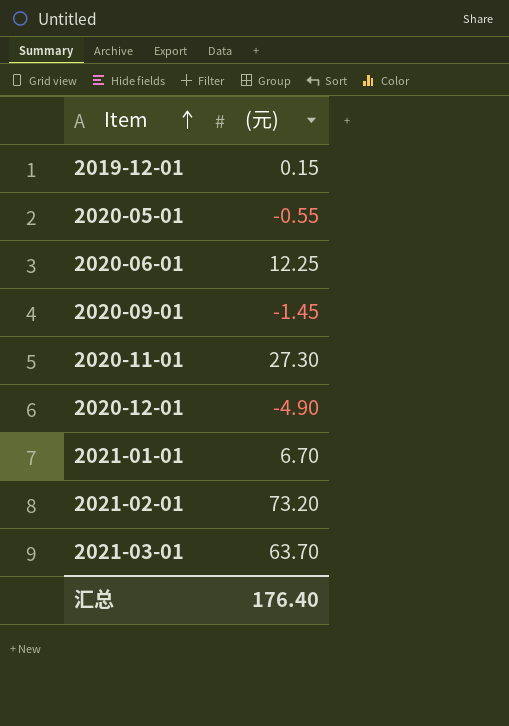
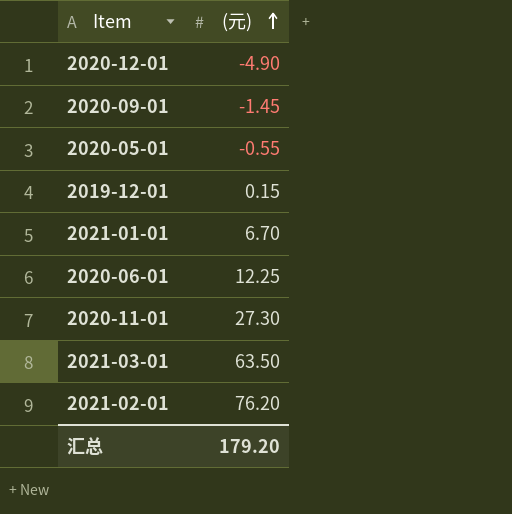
row order: Item ascending -> (元) ascending
2021-03-01 | (元): 63.70 -> 63.50
2021-02-01 | (元): 73.20 -> 76.20
汇总 | (元): 176.40 -> 179.20

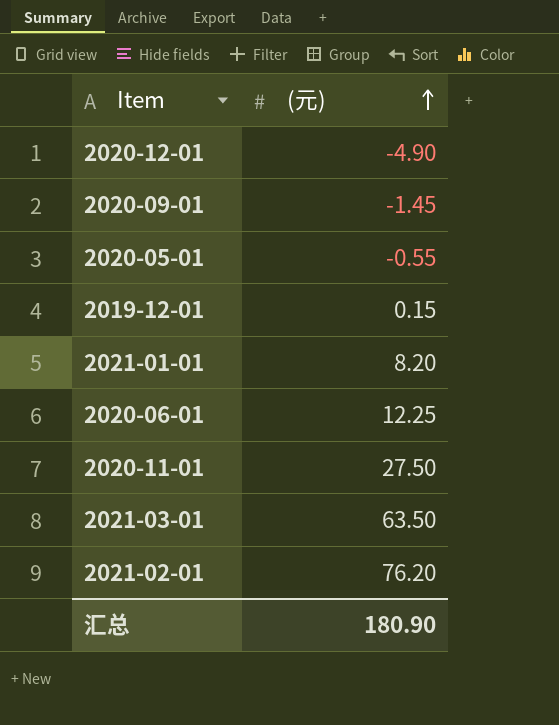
2021-01-01 | (元): 6.70 -> 8.20
2020-11-01 | (元): 27.30 -> 27.50
汇总 | (元): 179.20 -> 180.90

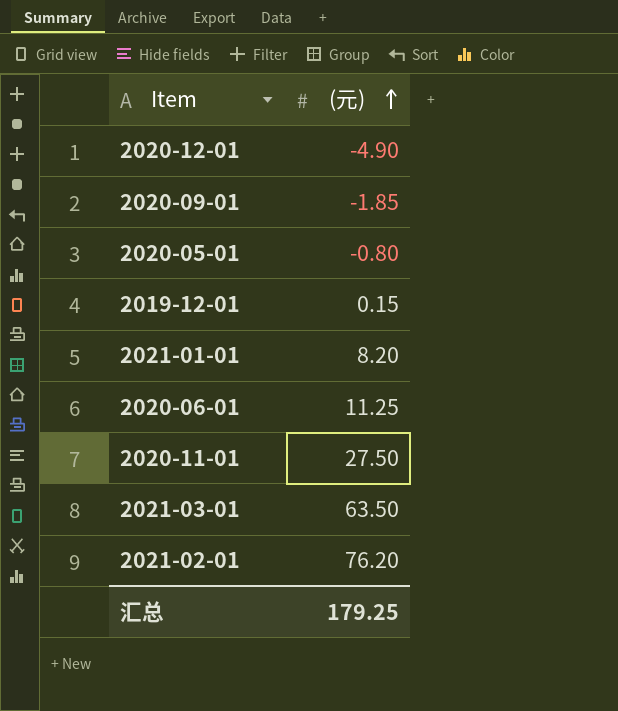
2020-09-01 | (元): -1.45 -> -1.85
2020-05-01 | (元): -0.55 -> -0.80
2020-06-01 | (元): 12.25 -> 11.25
汇总 | (元): 180.90 -> 179.25

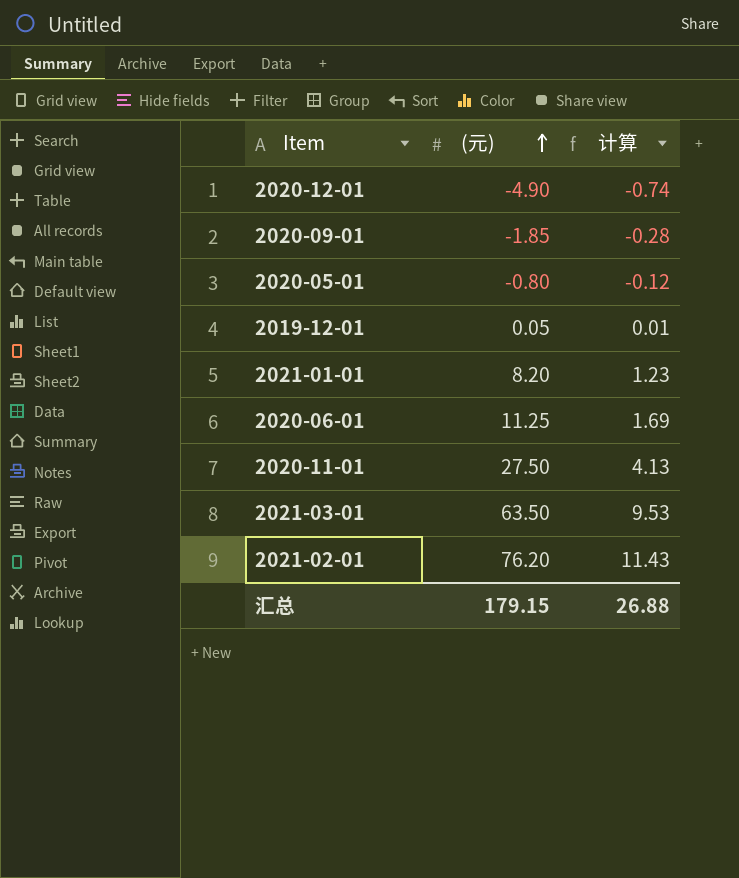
column 计算 | formula: none -> [(元)] * 0.15
2019-12-01 | (元): 0.15 -> 0.05
汇总 | (元): 179.25 -> 179.15

